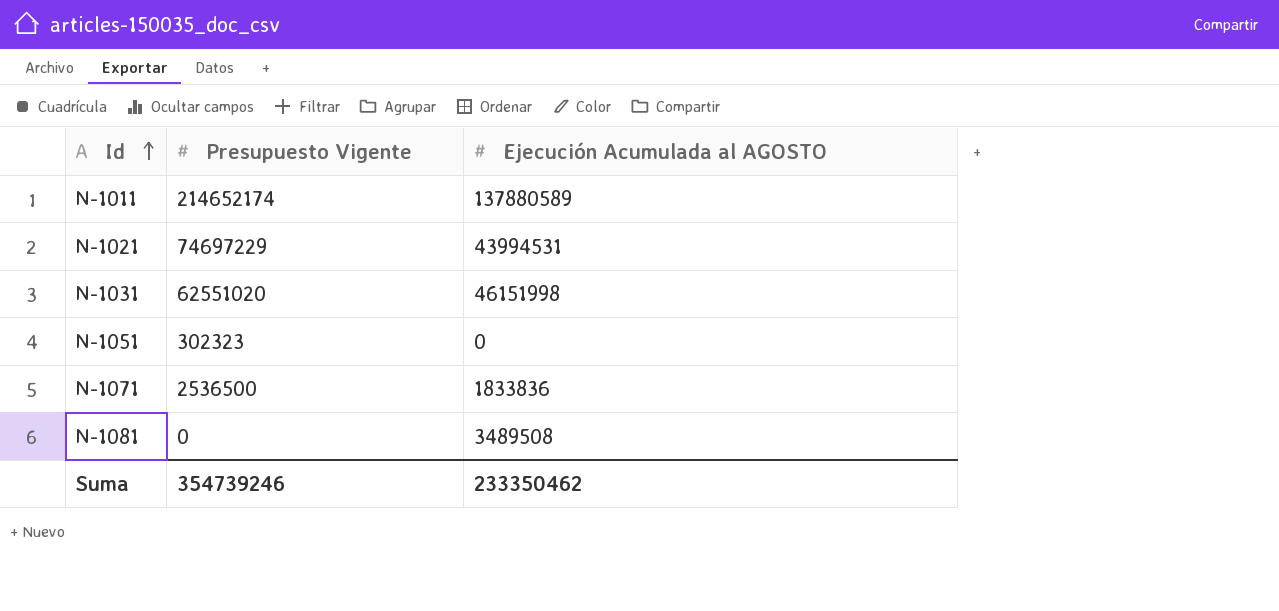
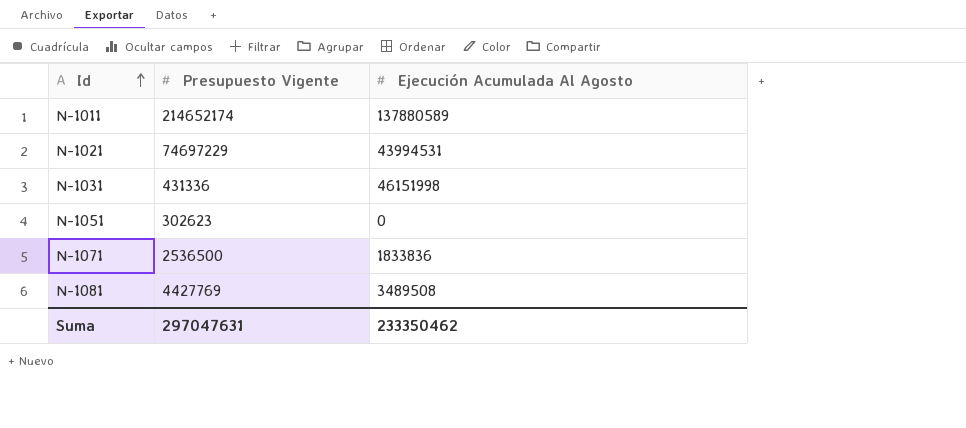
column name: Ejecución Acumulada al AGOSTO -> Ejecución Acumulada Al Agosto
N-1031 | Presupuesto Vigente: 62551020 -> 431336
N-1051 | Presupuesto Vigente: 302323 -> 302623
N-1081 | Presupuesto Vigente: 0 -> 4427769
Suma | Presupuesto Vigente: 354739246 -> 297047631

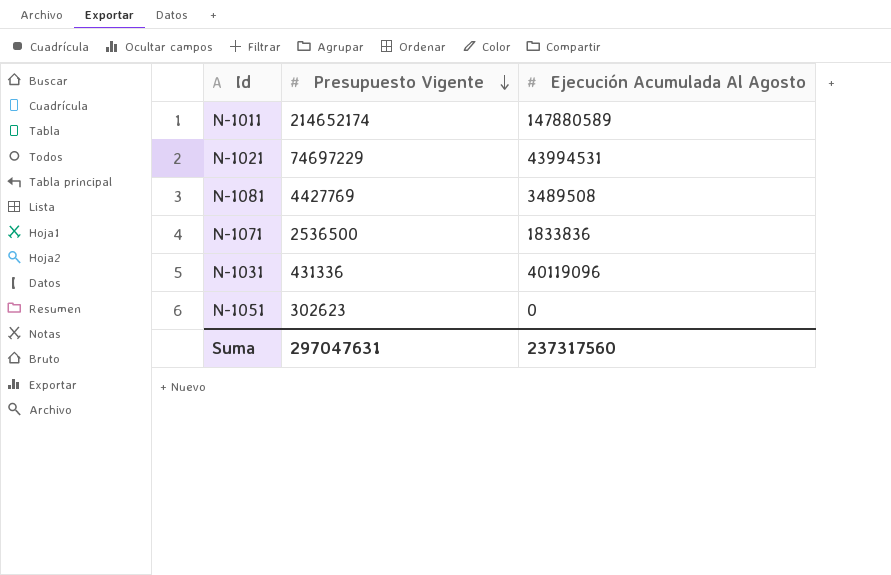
row order: Id ascending -> Presupuesto Vigente descending
N-1011 | Ejecución Acumulada Al Agosto: 137880589 -> 147880589
N-1031 | Ejecución Acumulada Al Agosto: 46151998 -> 40119096
Suma | Ejecución Acumulada Al Agosto: 233350462 -> 237317560

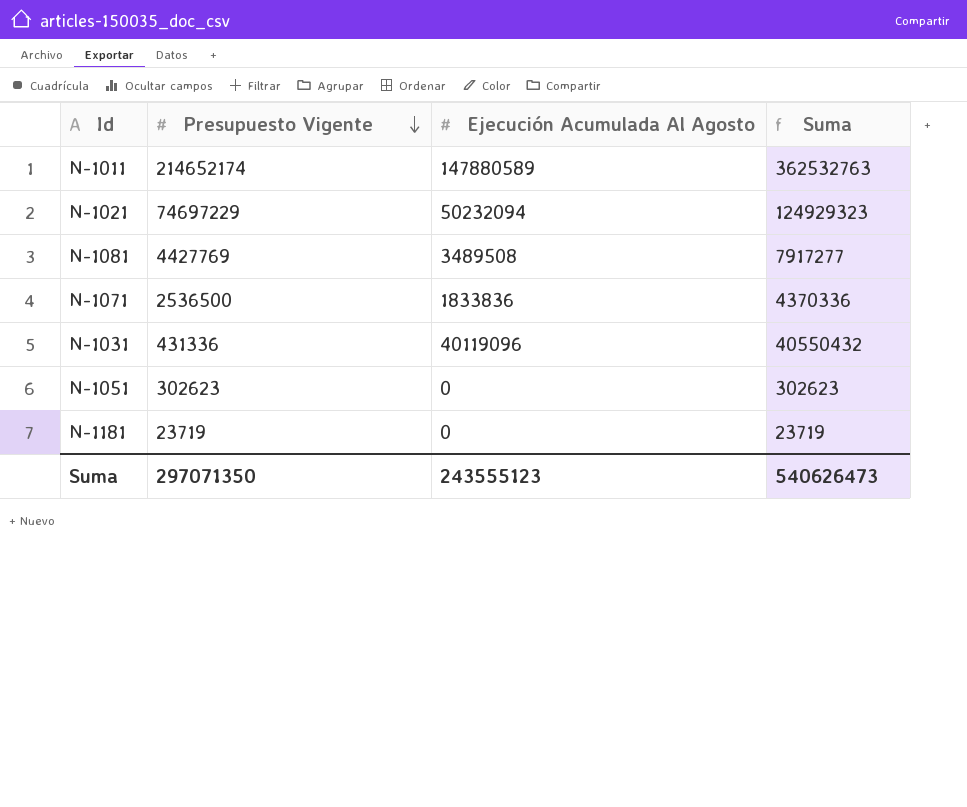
column Suma | formula: none -> [Presupuesto Vigente] + [Ejecución Acumulada Al Agosto]
N-1021 | Ejecución Acumulada Al Agosto: 43994531 -> 50232094
row N-1181: none -> 23719 | 0 | 23719
Suma | Presupuesto Vigente: 297047631 -> 297071350
Suma | Ejecución Acumulada Al Agosto: 237317560 -> 243555123

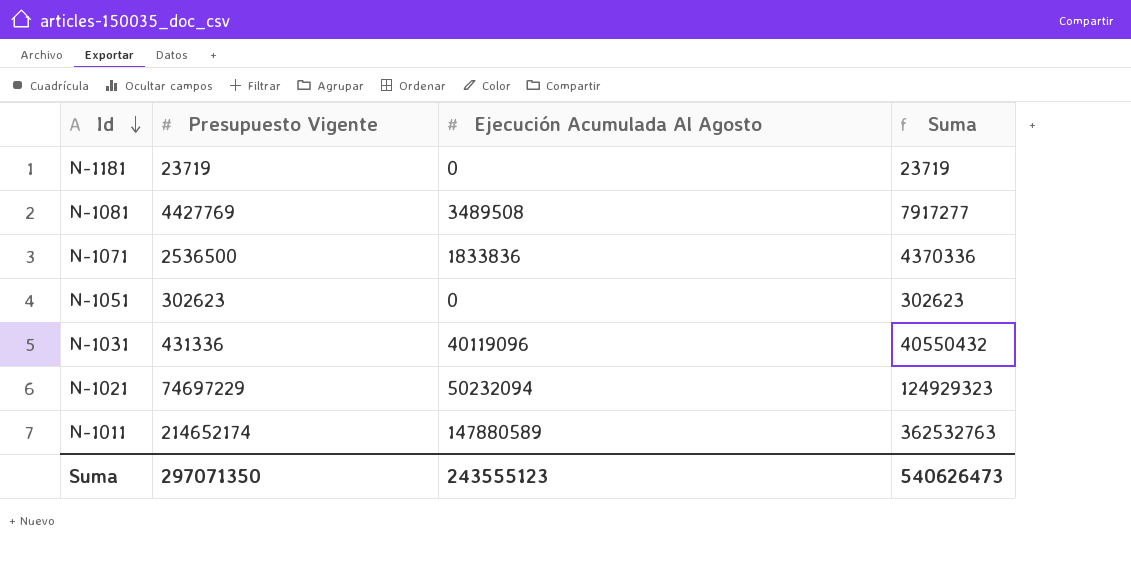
row order: Presupuesto Vigente descending -> Id descending

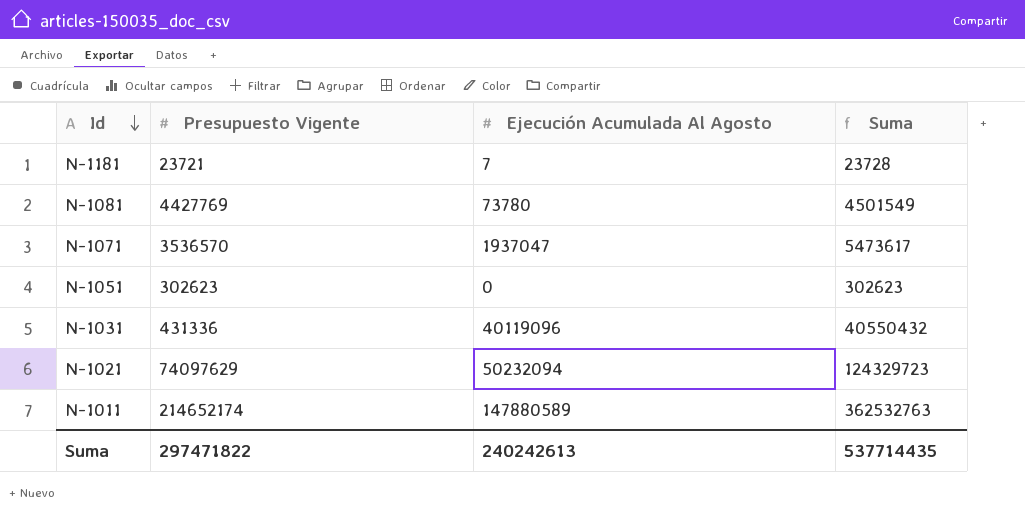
N-1181 | Presupuesto Vigente: 23719 -> 23721
N-1181 | Ejecución Acumulada Al Agosto: 0 -> 7
N-1181 | Suma: 23719 -> 23728
N-1081 | Ejecución Acumulada Al Agosto: 3489508 -> 73780
N-1081 | Suma: 7917277 -> 4501549
N-1071 | Presupuesto Vigente: 2536500 -> 3536570
N-1071 | Ejecución Acumulada Al Agosto: 1833836 -> 1937047
N-1071 | Suma: 4370336 -> 5473617
N-1021 | Presupuesto Vigente: 74697229 -> 74097629
N-1021 | Suma: 124929323 -> 124329723
Suma | Presupuesto Vigente: 297071350 -> 297471822
Suma | Ejecución Acumulada Al Agosto: 243555123 -> 240242613
Suma | Suma: 540626473 -> 537714435

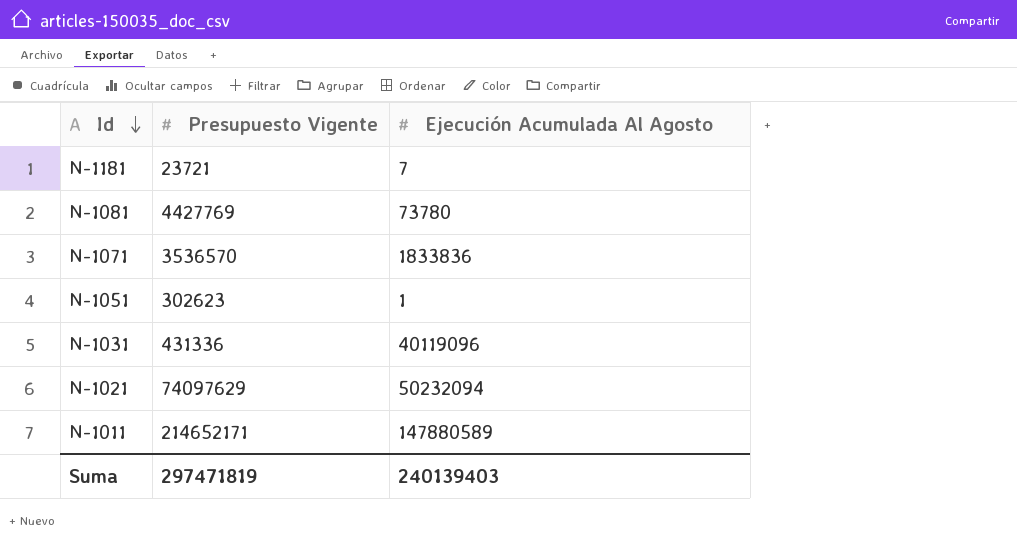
column Suma | formula: [Presupuesto Vigente] + [Ejecución Acumulada Al Agosto] -> none
N-1071 | Ejecución Acumulada Al Agosto: 1937047 -> 1833836
N-1051 | Ejecución Acumulada Al Agosto: 0 -> 1
N-1011 | Presupuesto Vigente: 214652174 -> 214652171
Suma | Presupuesto Vigente: 297471822 -> 297471819
Suma | Ejecución Acumulada Al Agosto: 240242613 -> 240139403

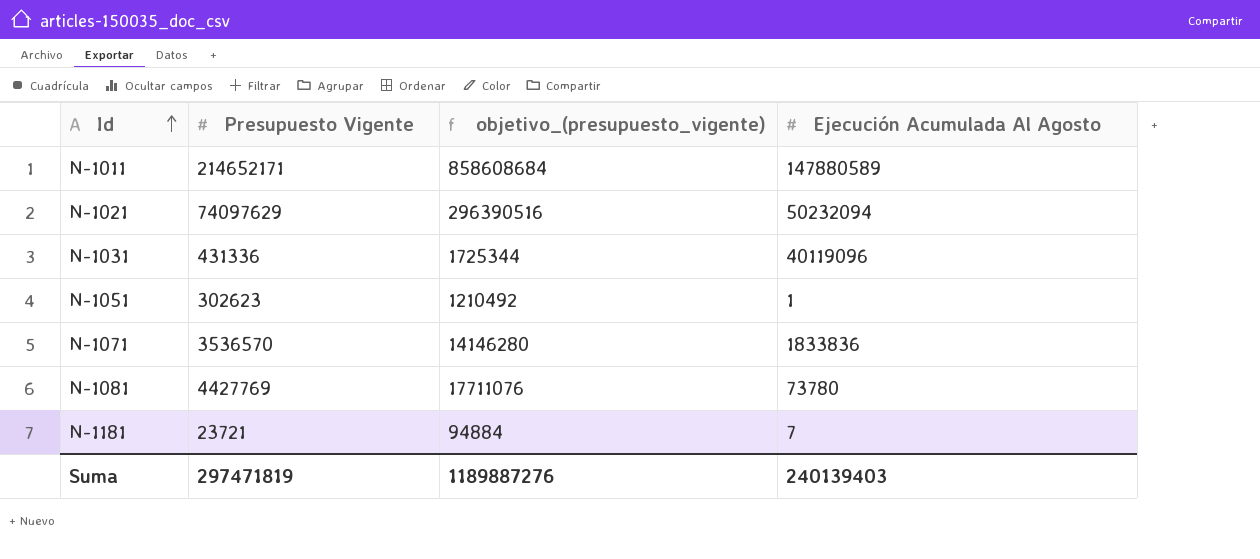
row order: Id descending -> Id ascending
column objetivo_(presupuesto_vigente) | formula: none -> [Presupuesto Vigente] * 4

